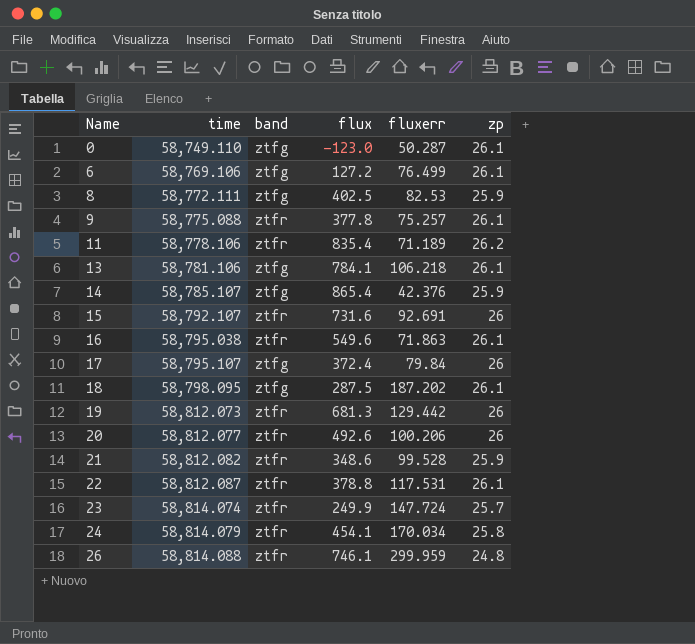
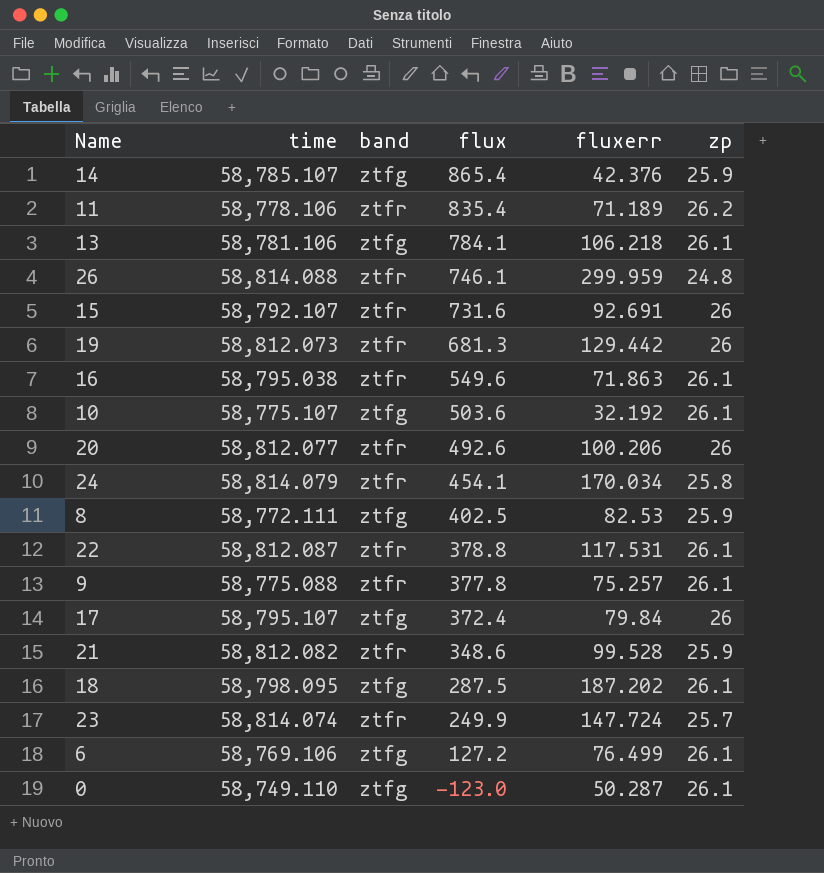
row order: Name ascending -> flux descending
row 10: none -> 58,775.107 | ztfg | 503.6 | 32.192 | 26.1

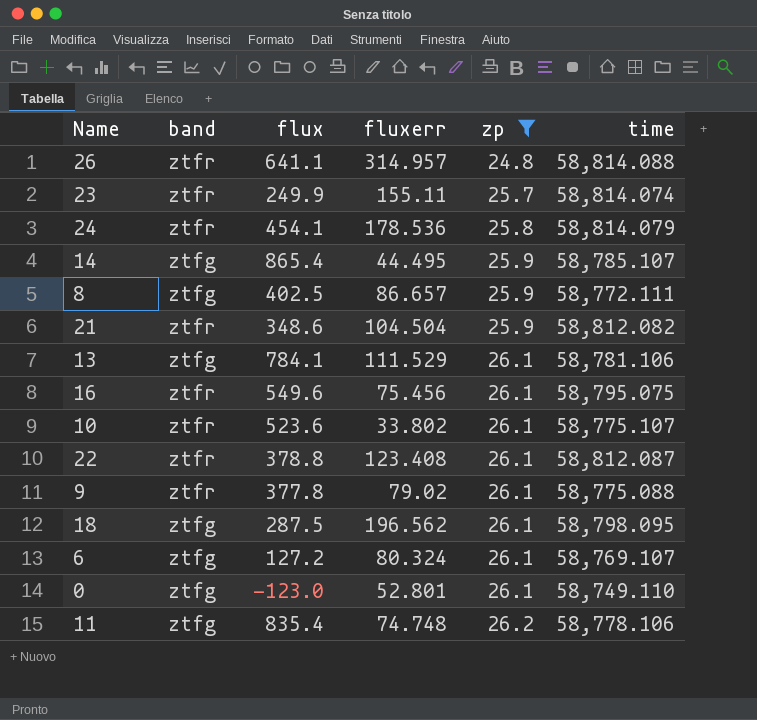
filter: none -> zp != 26
row order: flux descending -> zp ascending
column time | position: 2 -> 6
26 | flux: 746.1 -> 641.1
26 | fluxerr: 299.959 -> 314.957
23 | fluxerr: 147.724 -> 155.11
24 | fluxerr: 170.034 -> 178.536
14 | fluxerr: 42.376 -> 44.495
8 | fluxerr: 82.53 -> 86.657
21 | fluxerr: 99.528 -> 104.504
13 | fluxerr: 106.218 -> 111.529
16 | fluxerr: 71.863 -> 75.456
16 | time: 58,795.038 -> 58,795.075
10 | band: ztfg -> ztfr
10 | flux: 503.6 -> 523.6
10 | fluxerr: 32.192 -> 33.802
22 | fluxerr: 117.531 -> 123.408
9 | fluxerr: 75.257 -> 79.02
18 | fluxerr: 187.202 -> 196.562
6 | fluxerr: 76.499 -> 80.324
6 | time: 58,769.106 -> 58,769.107
0 | fluxerr: 50.287 -> 52.801
11 | band: ztfr -> ztfg
11 | fluxerr: 71.189 -> 74.748

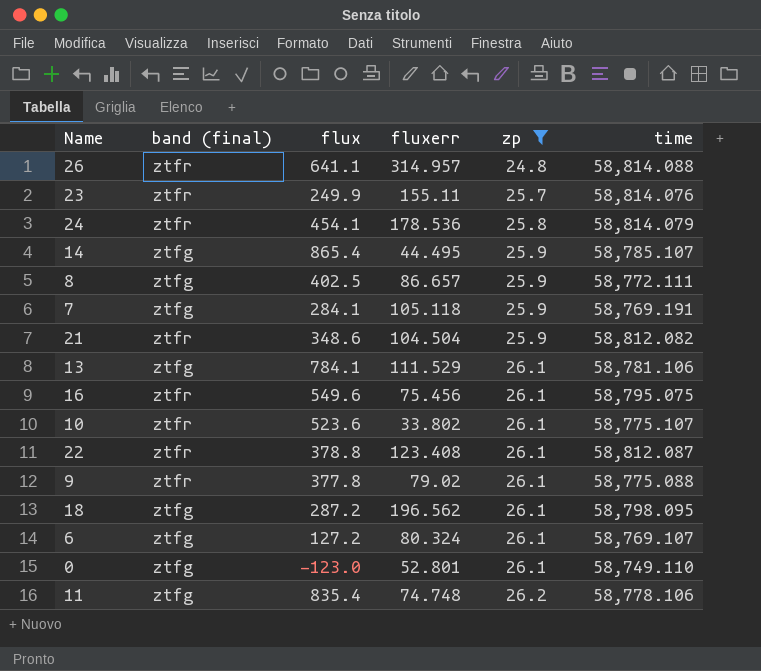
column name: band -> band (final)
23 | time: 58,814.074 -> 58,814.076
row 7: none -> ztfg | 284.1 | 105.118 | 25.9 | 58,769.191
18 | flux: 287.5 -> 287.2

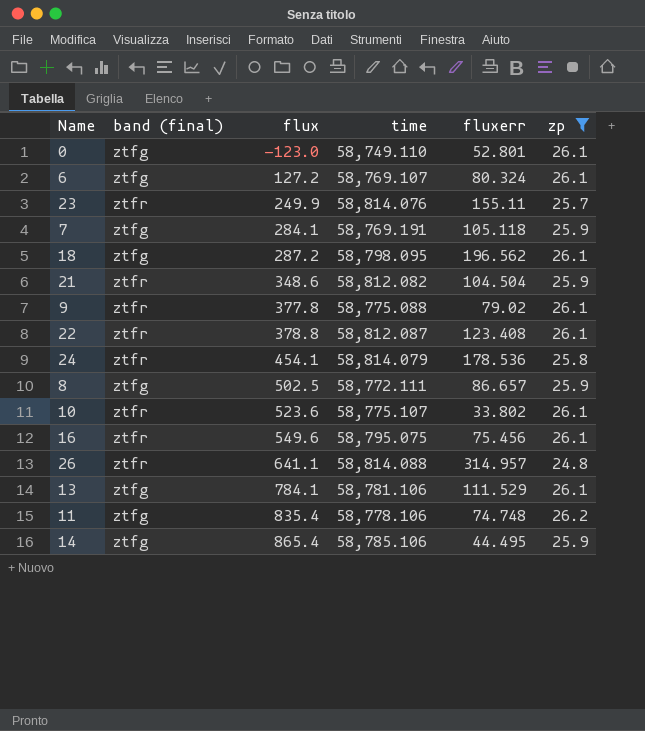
row order: zp ascending -> flux ascending
column time | position: 6 -> 4
8 | flux: 402.5 -> 502.5
14 | time: 58,785.107 -> 58,785.106

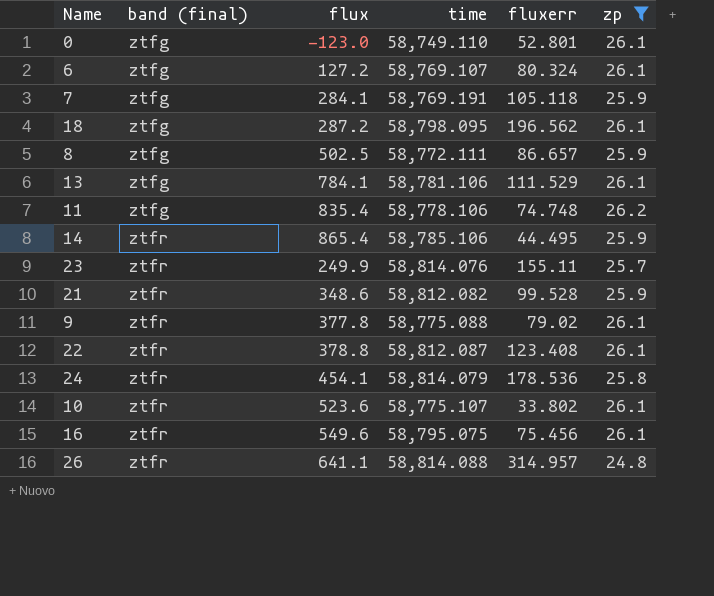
row order: flux ascending -> band (final) ascending
14 | band (final): ztfg -> ztfr
21 | fluxerr: 104.504 -> 99.528

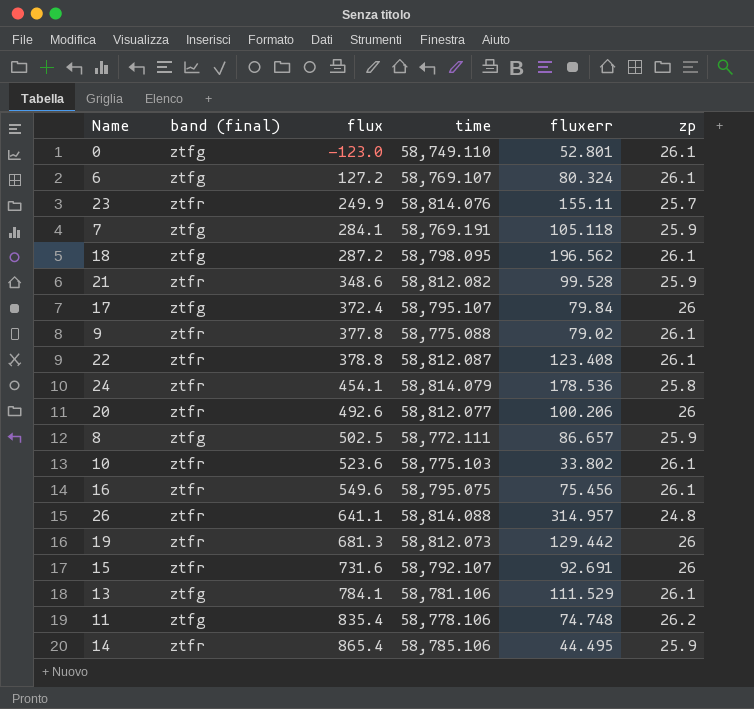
filter: zp != 26 -> none
row order: band (final) ascending -> flux ascending
10 | time: 58,775.107 -> 58,775.103

